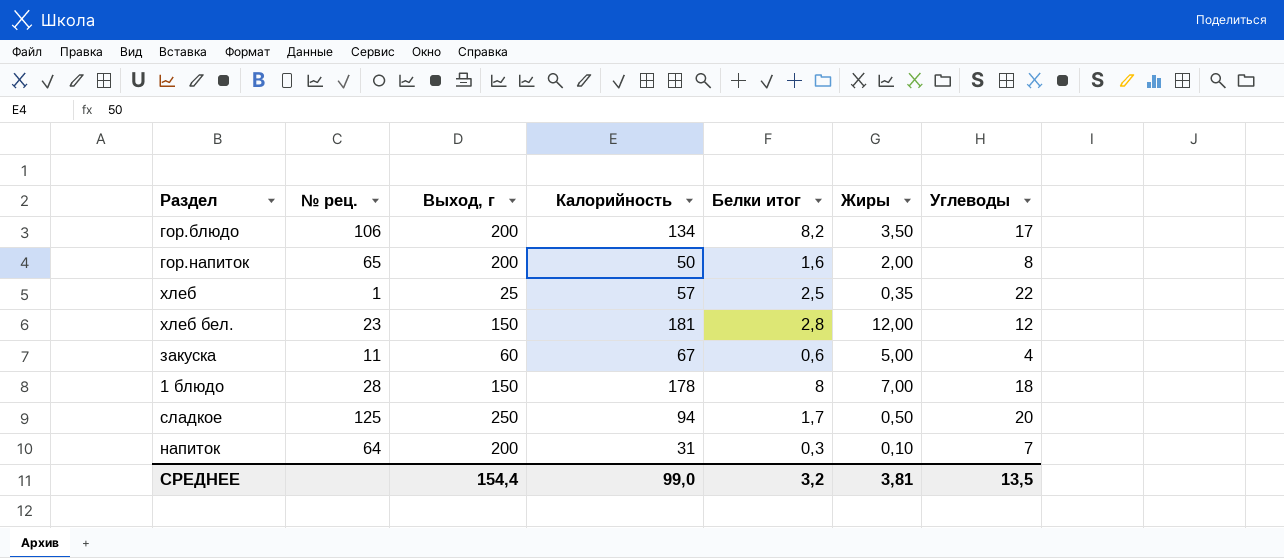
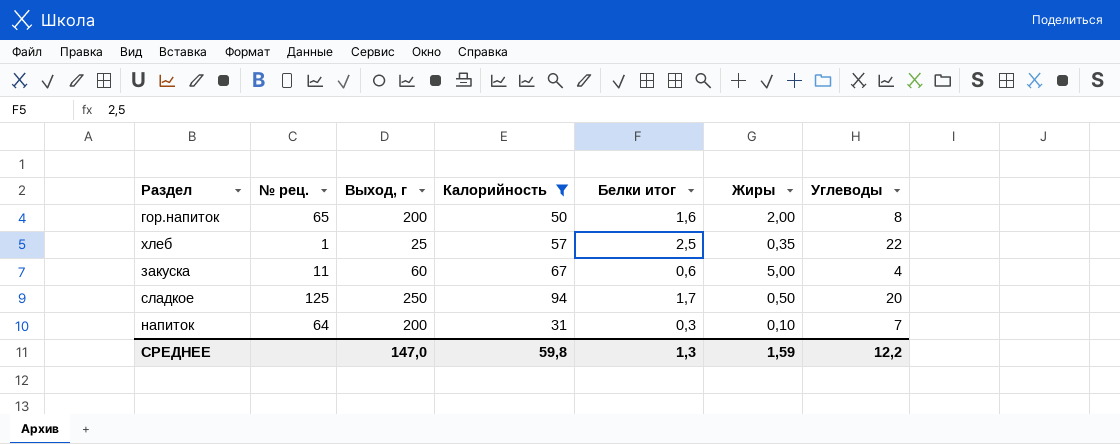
filter: none -> Калорийность <= 94
СРЕДНЕЕ | Выход, г: 154,4 -> 147,0
СРЕДНЕЕ | Калорийность: 99,0 -> 59,8
СРЕДНЕЕ | Белки итог: 3,2 -> 1,3
СРЕДНЕЕ | Жиры: 3,81 -> 1,59
СРЕДНЕЕ | Углеводы: 13,5 -> 12,2

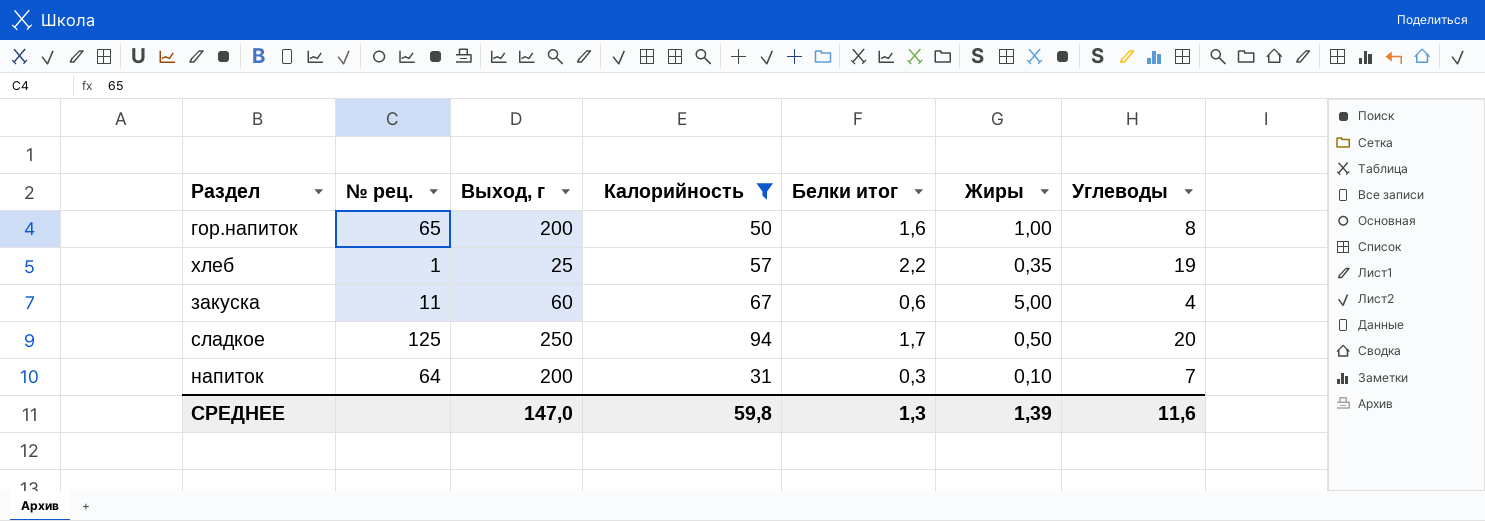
гор.напиток | Жиры: 2,00 -> 1,00
хлеб | Белки итог: 2,5 -> 2,2
хлеб | Углеводы: 22 -> 19
СРЕДНЕЕ | Жиры: 1,59 -> 1,39
СРЕДНЕЕ | Углеводы: 12,2 -> 11,6

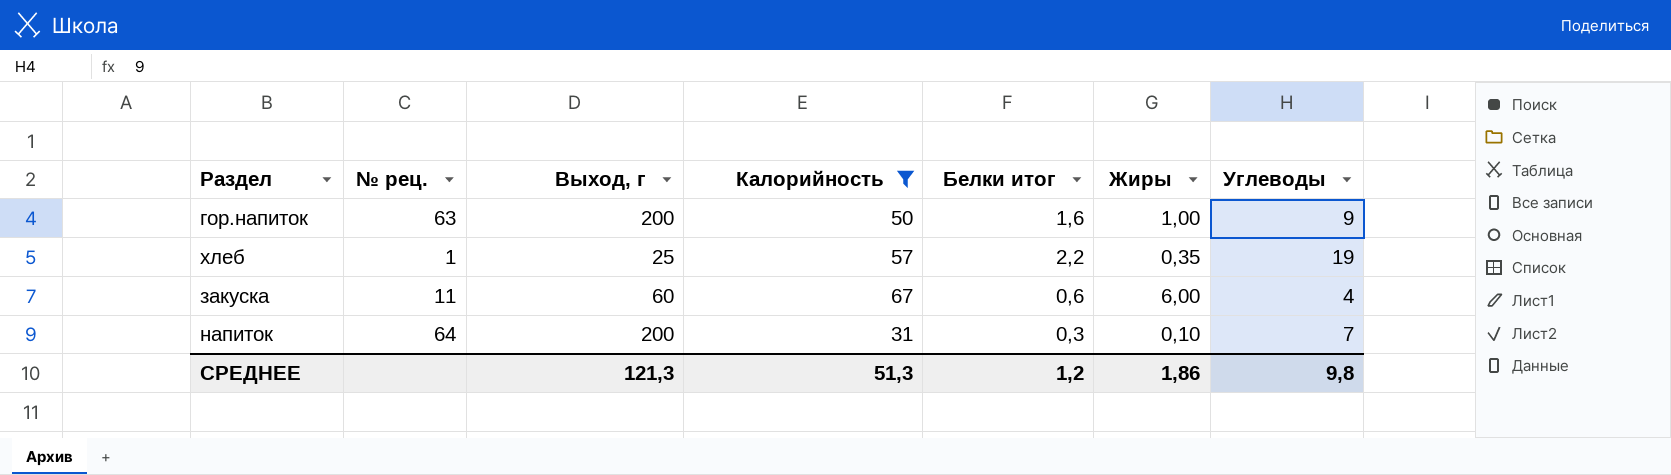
row сладкое: 125 | 250 | 94 | 1,7 | 0,50 | 20 -> none
гор.напиток | № рец.: 65 -> 63
гор.напиток | Углеводы: 8 -> 9
закуска | Жиры: 5,00 -> 6,00
СРЕДНЕЕ | Выход, г: 147,0 -> 121,3
СРЕДНЕЕ | Калорийность: 59,8 -> 51,3
СРЕДНЕЕ | Белки итог: 1,3 -> 1,2
СРЕДНЕЕ | Жиры: 1,39 -> 1,86
СРЕДНЕЕ | Углеводы: 11,6 -> 9,8

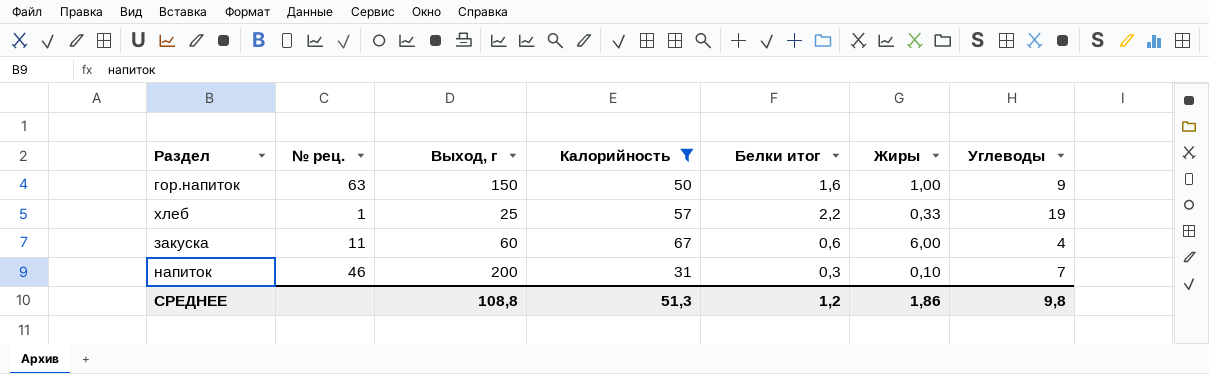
гор.напиток | Выход, г: 200 -> 150
хлеб | Жиры: 0,35 -> 0,33
напиток | № рец.: 64 -> 46
СРЕДНЕЕ | Выход, г: 121,3 -> 108,8

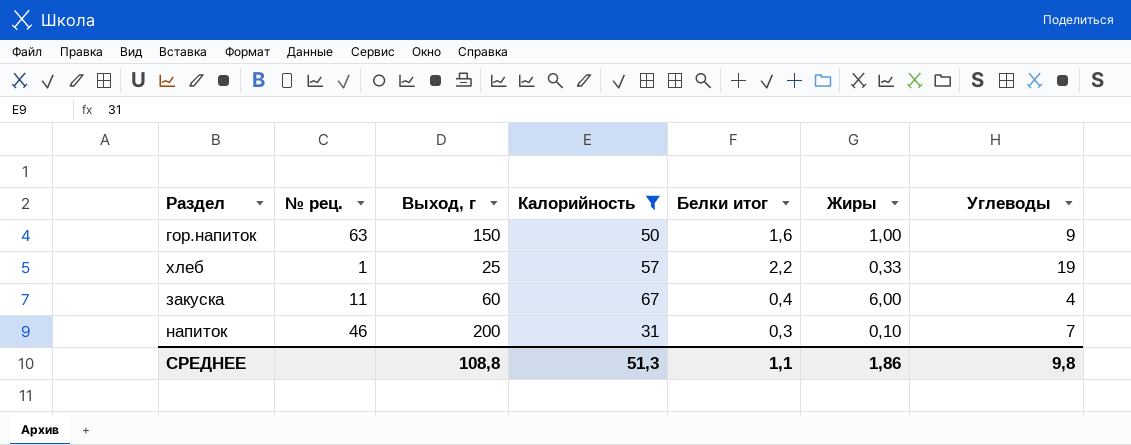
закуска | Белки итог: 0,6 -> 0,4
СРЕДНЕЕ | Белки итог: 1,2 -> 1,1

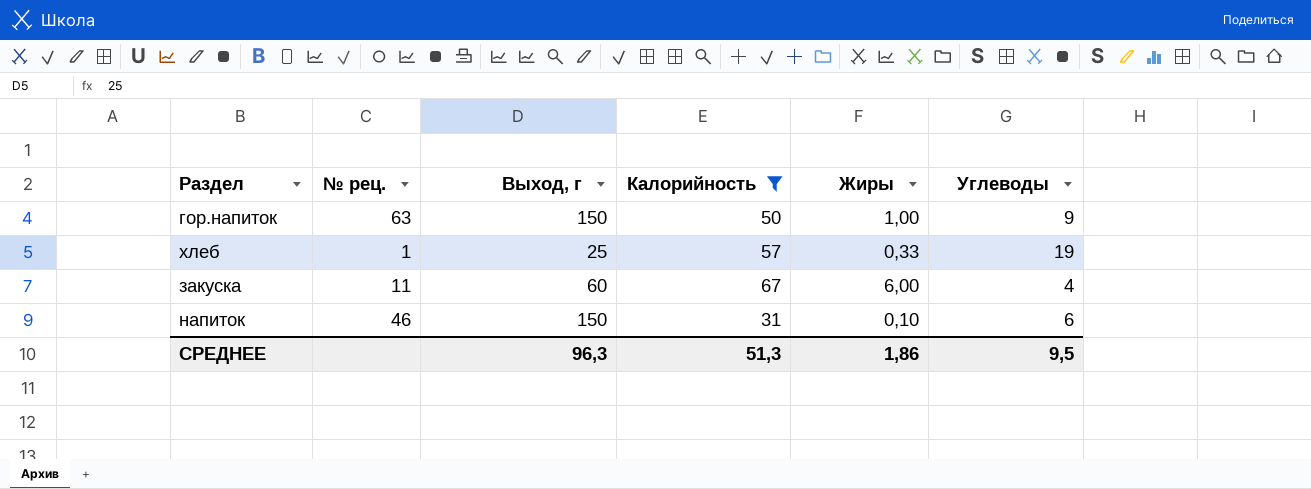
column Белки итог | position: 5 -> none
напиток | Выход, г: 200 -> 150
напиток | Углеводы: 7 -> 6
СРЕДНЕЕ | Выход, г: 108,8 -> 96,3
СРЕДНЕЕ | Углеводы: 9,8 -> 9,5

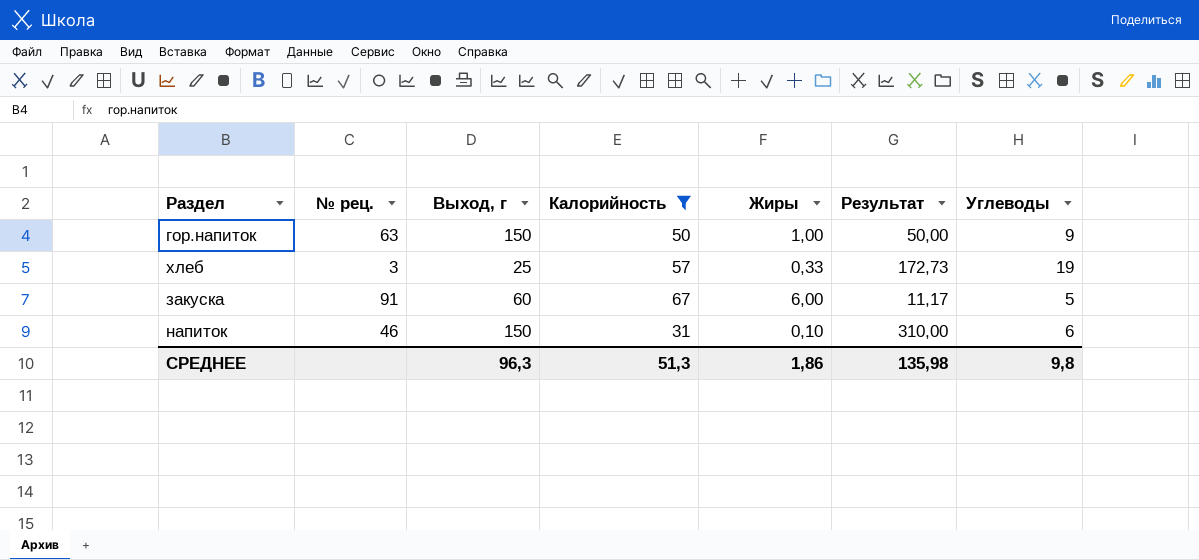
column Результат | formula: none -> [Калорийность] / [Жиры]
хлеб | № рец.: 1 -> 3
закуска | № рец.: 11 -> 91
закуска | Углеводы: 4 -> 5
СРЕДНЕЕ | Углеводы: 9,5 -> 9,8

